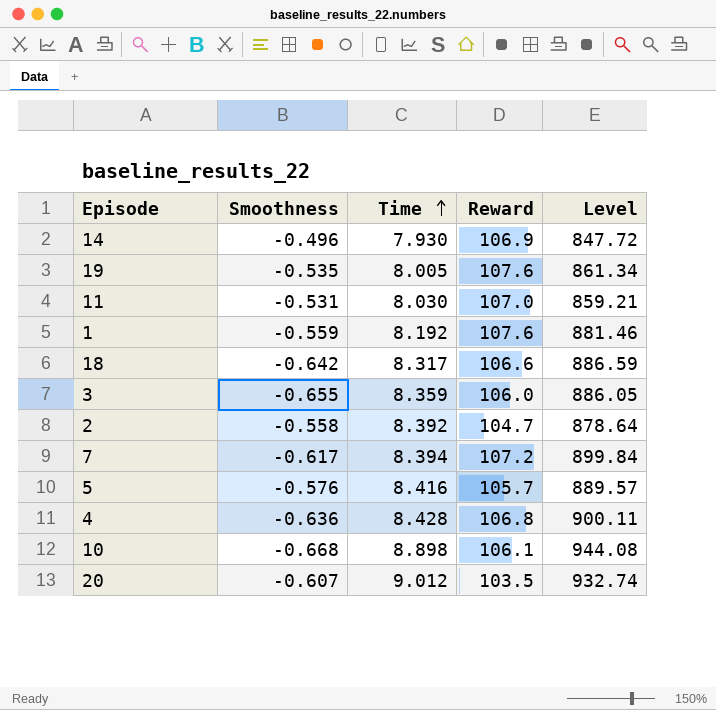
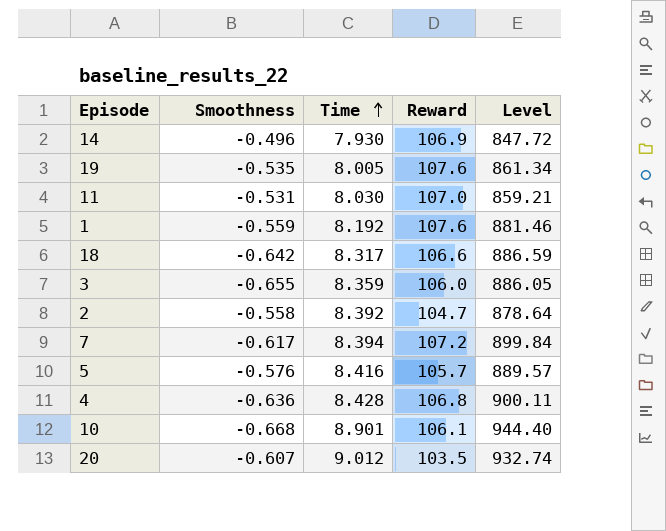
10 | Time: 8.898 -> 8.901
10 | Level: 944.08 -> 944.40

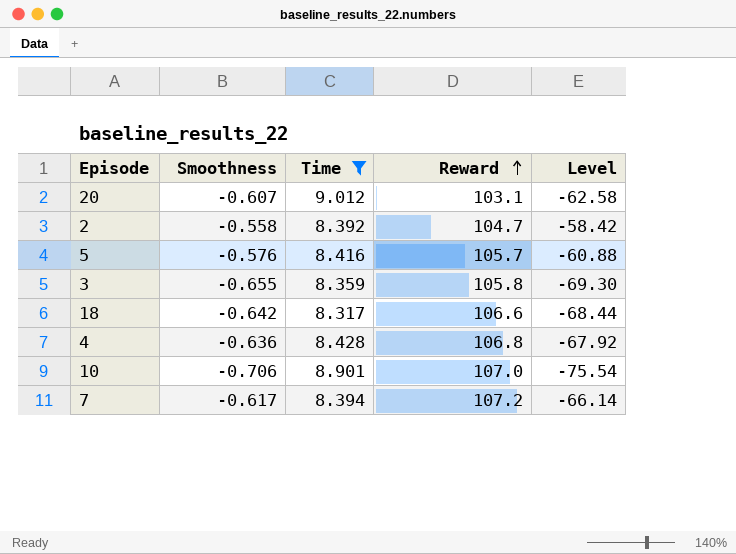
filter: none -> Time >= 8.317
row order: Time ascending -> Reward ascending
column Level | formula: [Time] * [Reward] -> [Smoothness] * [Reward]
20 | Reward: 103.5 -> 103.1
3 | Reward: 106.0 -> 105.8
10 | Smoothness: -0.668 -> -0.706
10 | Reward: 106.1 -> 107.0

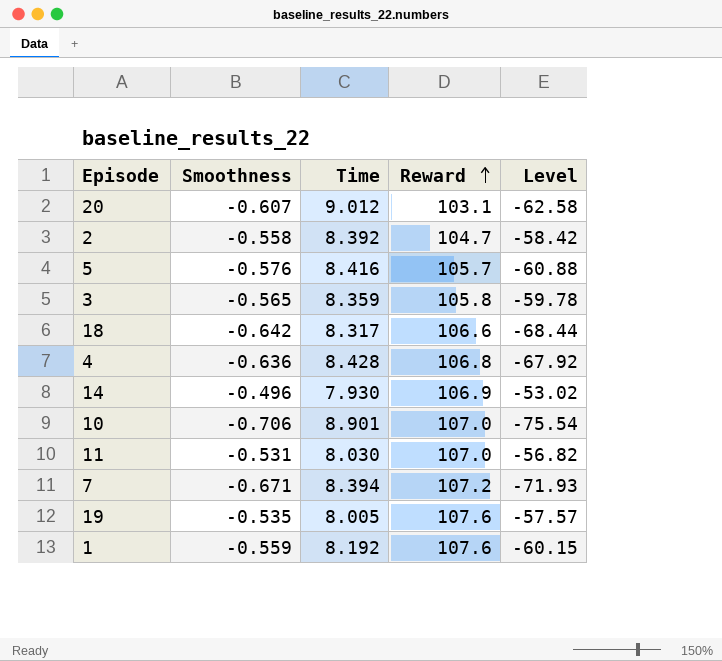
filter: Time >= 8.317 -> none
3 | Smoothness: -0.655 -> -0.565
3 | Level: -69.30 -> -59.78
7 | Smoothness: -0.617 -> -0.671
7 | Level: -66.14 -> -71.93

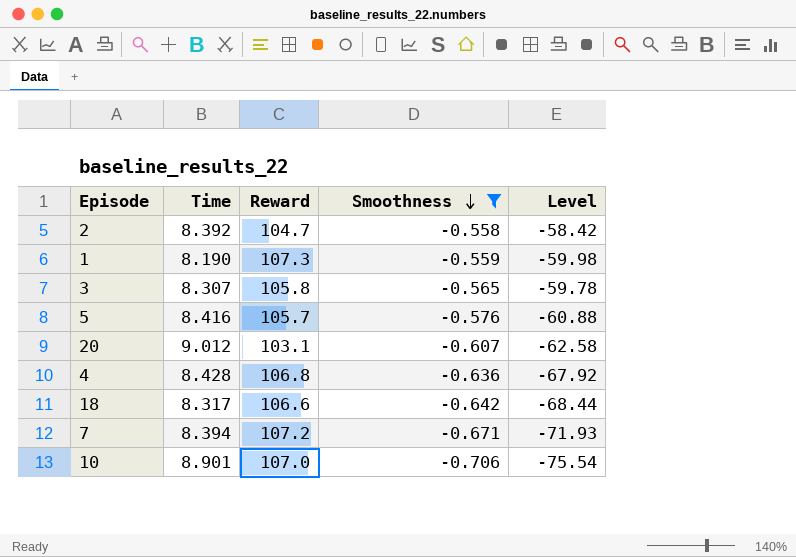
filter: none -> Smoothness <= -0.558
row order: Reward ascending -> Smoothness descending
column Smoothness | position: 2 -> 4
1 | Time: 8.192 -> 8.190
1 | Reward: 107.6 -> 107.3
1 | Level: -60.15 -> -59.98
3 | Time: 8.359 -> 8.307

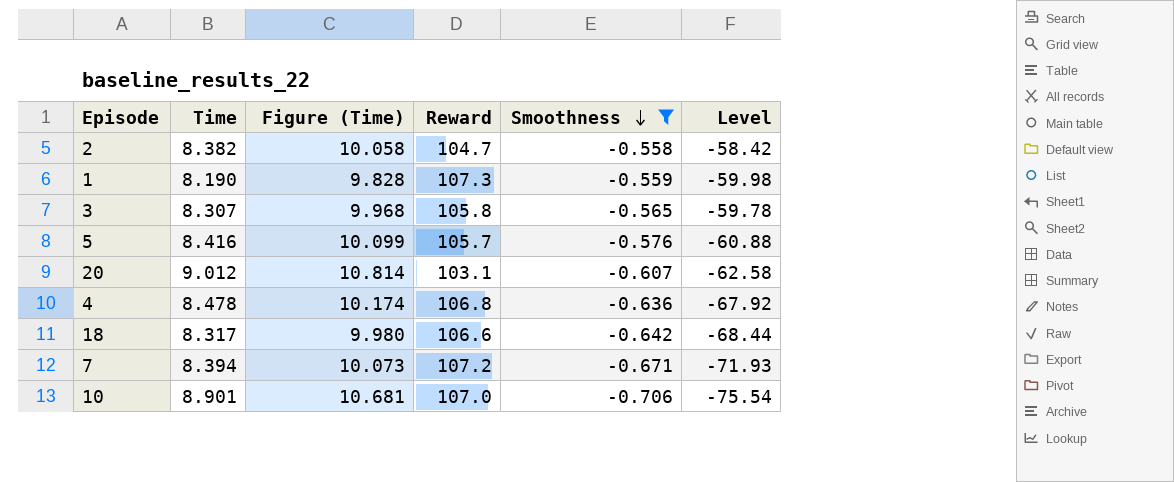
column Figure (Time) | formula: none -> [Time] * 1.2
2 | Time: 8.392 -> 8.382
4 | Time: 8.428 -> 8.478

